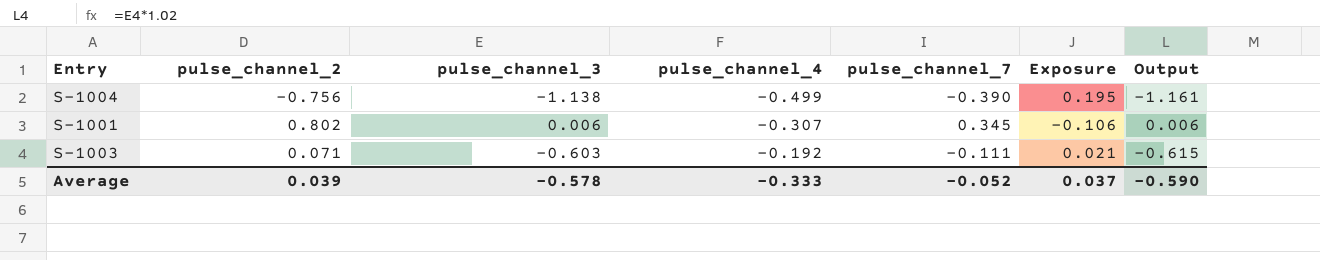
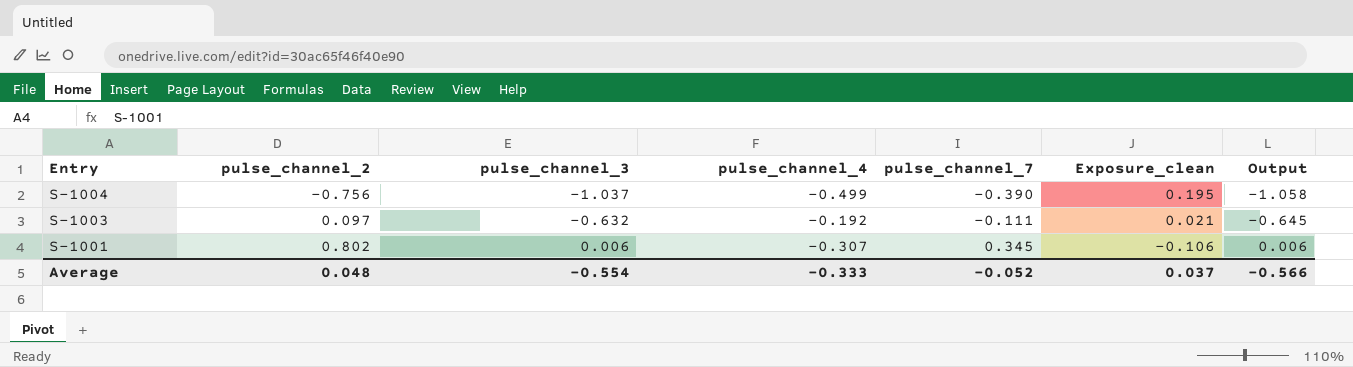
row order: pulse_channel_4 ascending -> Entry descending
column name: Exposure -> Exposure_clean
S-1004 | pulse_channel_3: -1.138 -> -1.037
S-1004 | Output: -1.161 -> -1.058
S-1003 | pulse_channel_2: 0.071 -> 0.097
S-1003 | pulse_channel_3: -0.603 -> -0.632
S-1003 | Output: -0.615 -> -0.645
Average | pulse_channel_2: 0.039 -> 0.048
Average | pulse_channel_3: -0.578 -> -0.554
Average | Output: -0.590 -> -0.566

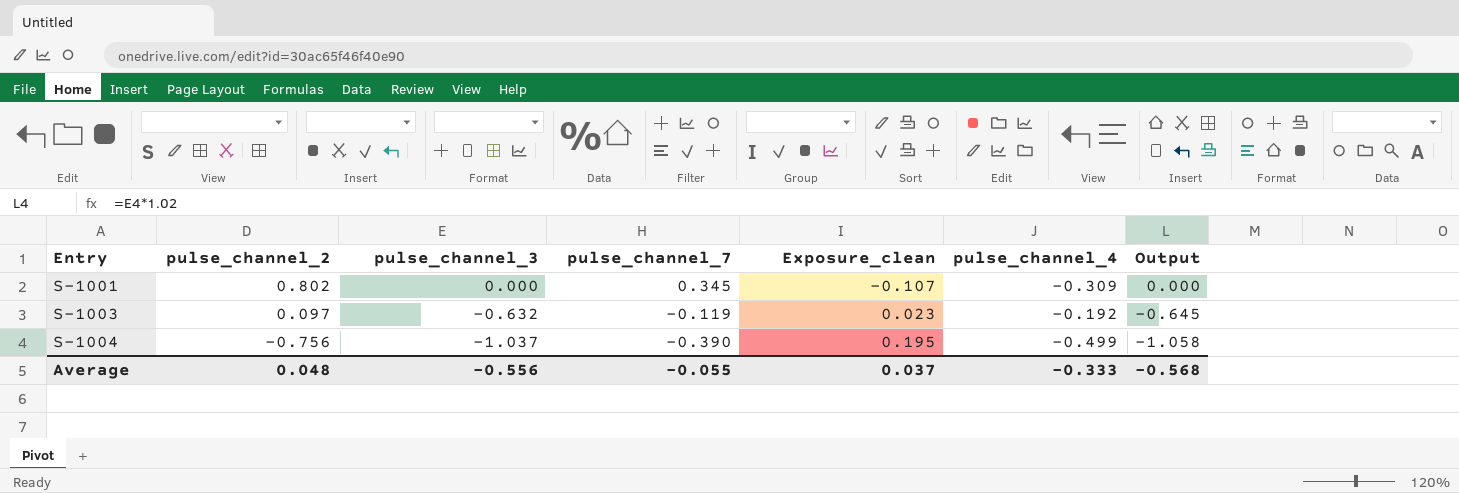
row order: Entry descending -> Entry ascending
column pulse_channel_4 | position: 4 -> 6
S-1001 | pulse_channel_3: 0.006 -> 0.000
S-1001 | Exposure_clean: -0.106 -> -0.107
S-1001 | pulse_channel_4: -0.307 -> -0.309
S-1001 | Output: 0.006 -> 0.000
S-1003 | pulse_channel_7: -0.111 -> -0.119
S-1003 | Exposure_clean: 0.021 -> 0.023
Average | pulse_channel_3: -0.554 -> -0.556
Average | pulse_channel_7: -0.052 -> -0.055
Average | Output: -0.566 -> -0.568

